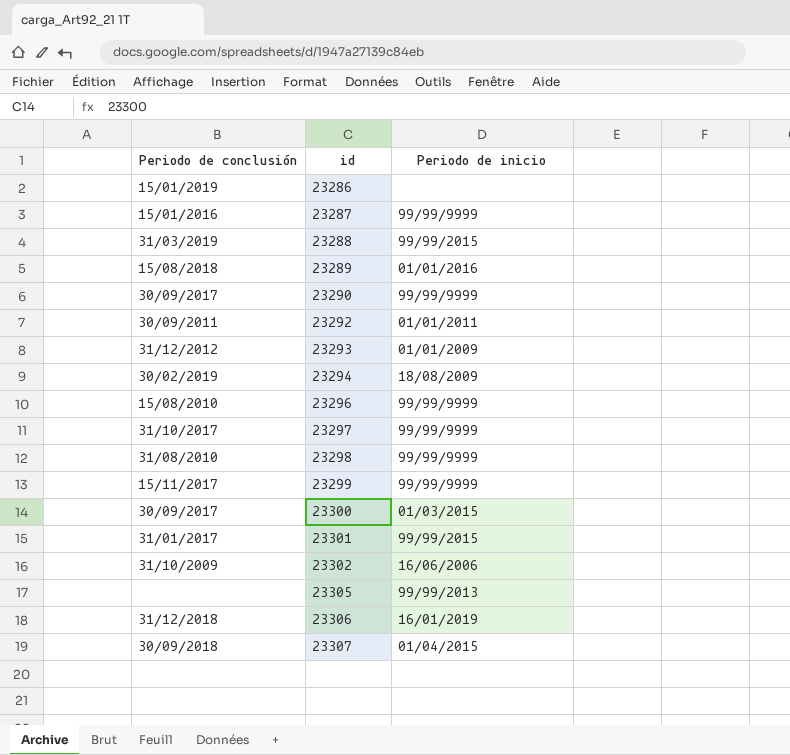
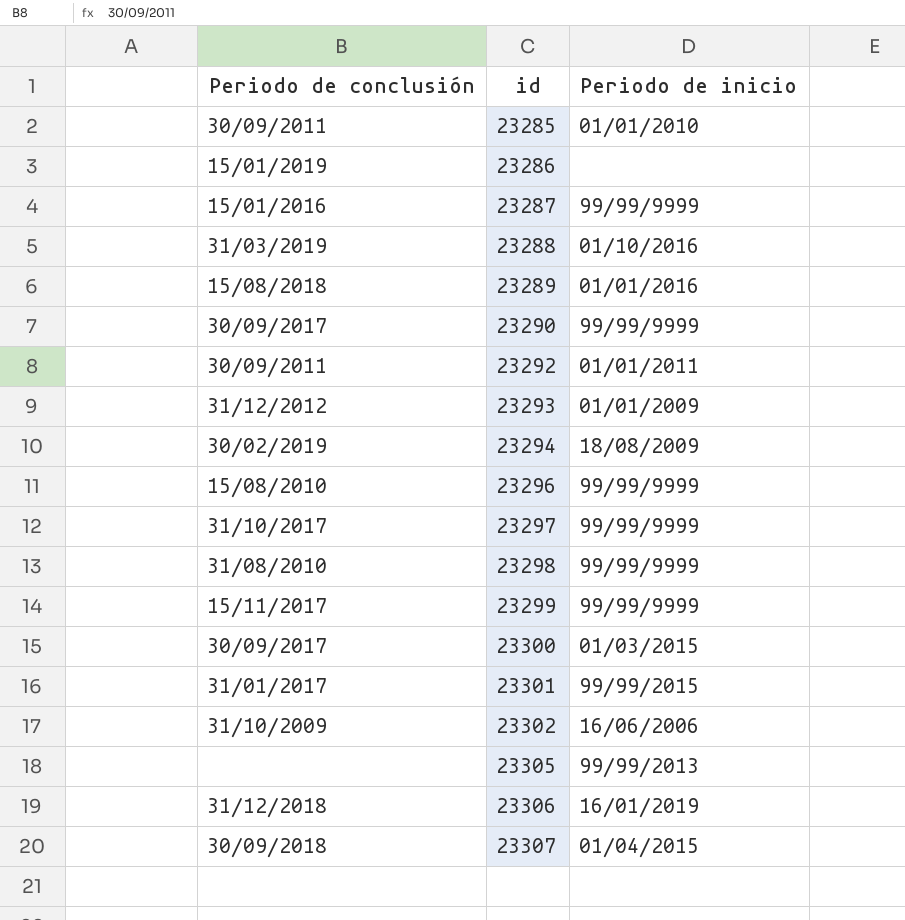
row 23285: none -> 30/09/2011 | 01/01/2010
23288 | Periodo de inicio: 99/99/2015 -> 01/10/2016

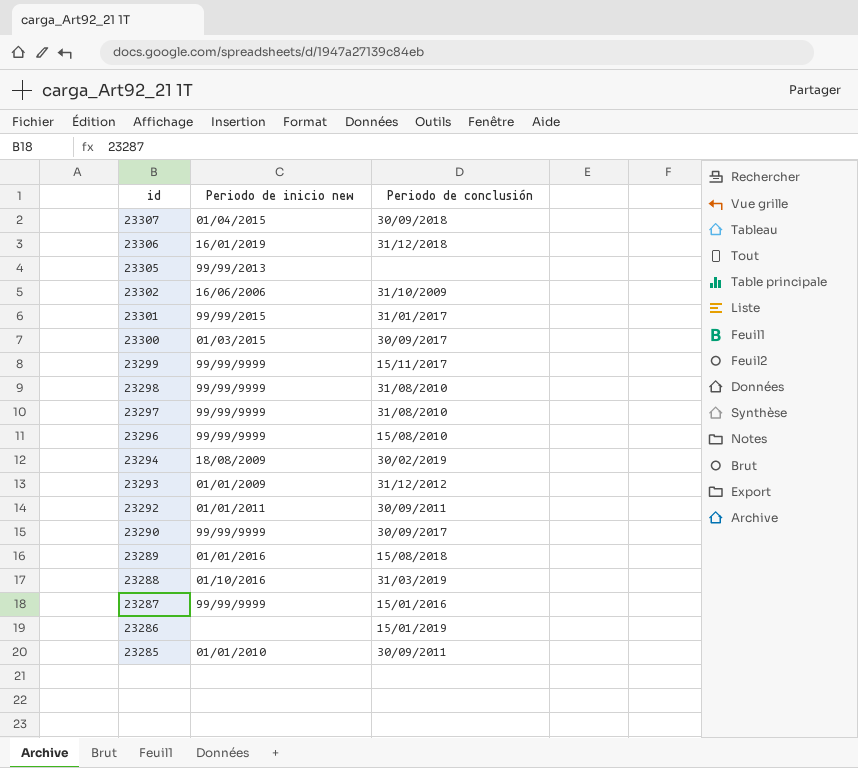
row order: id ascending -> id descending
column name: Periodo de inicio -> Periodo de inicio new
column Periodo de conclusión | position: 1 -> 3
23297 | Periodo de conclusión: 31/10/2017 -> 31/08/2010

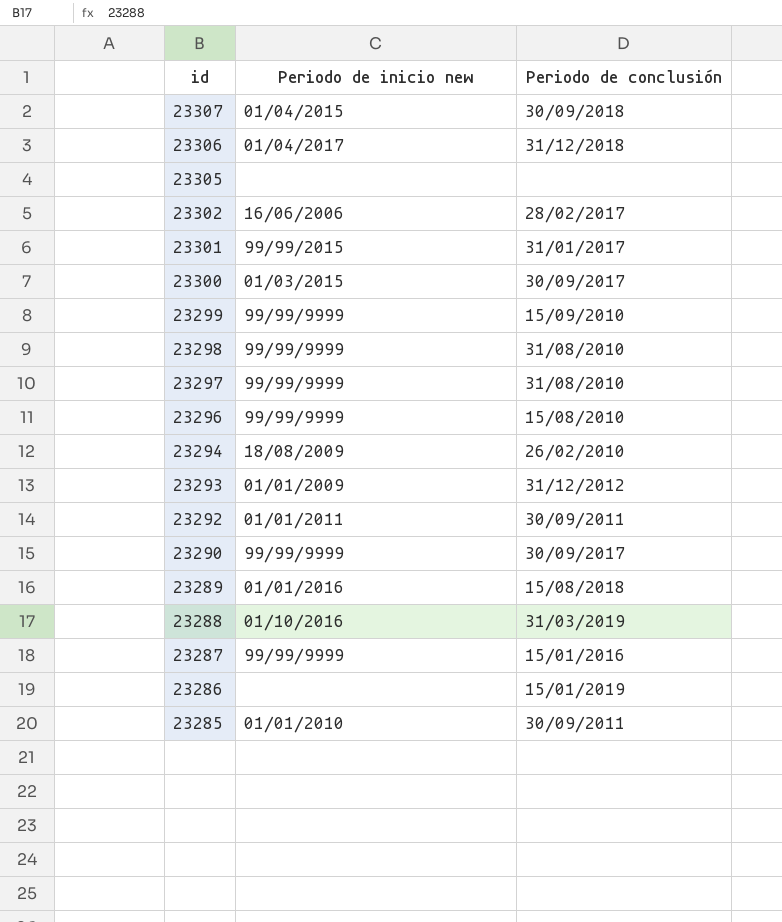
23306 | Periodo de inicio new: 16/01/2019 -> 01/04/2017
23305 | Periodo de inicio new: 99/99/2013 -> none
23302 | Periodo de conclusión: 31/10/2009 -> 28/02/2017
23299 | Periodo de conclusión: 15/11/2017 -> 15/09/2010
23294 | Periodo de conclusión: 30/02/2019 -> 26/02/2010

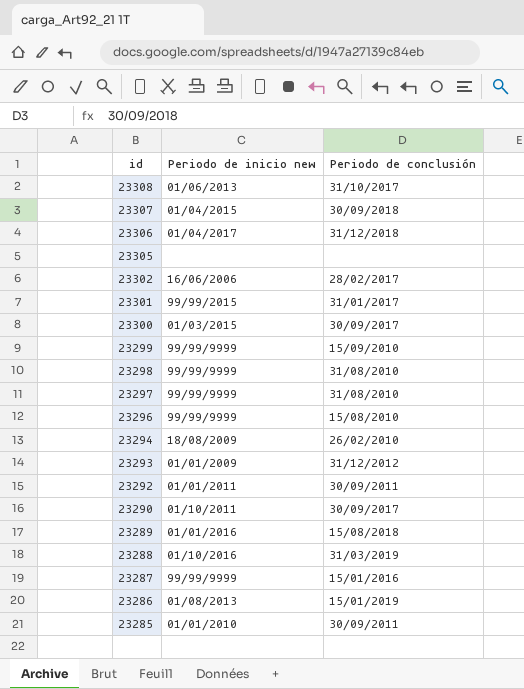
row 23308: none -> 01/06/2013 | 31/10/2017
23290 | Periodo de inicio new: 99/99/9999 -> 01/10/2011
23286 | Periodo de inicio new: none -> 01/08/2013

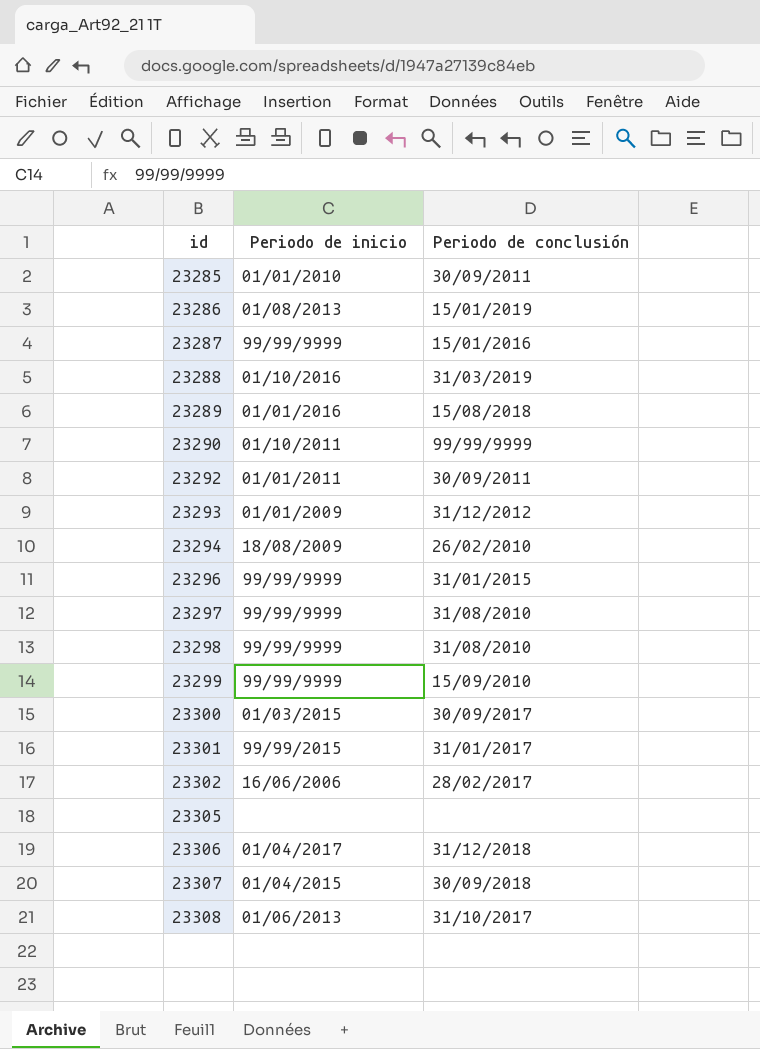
row order: id descending -> id ascending
column name: Periodo de inicio new -> Periodo de inicio
23290 | Periodo de conclusión: 30/09/2017 -> 99/99/9999
23296 | Periodo de conclusión: 15/08/2010 -> 31/01/2015

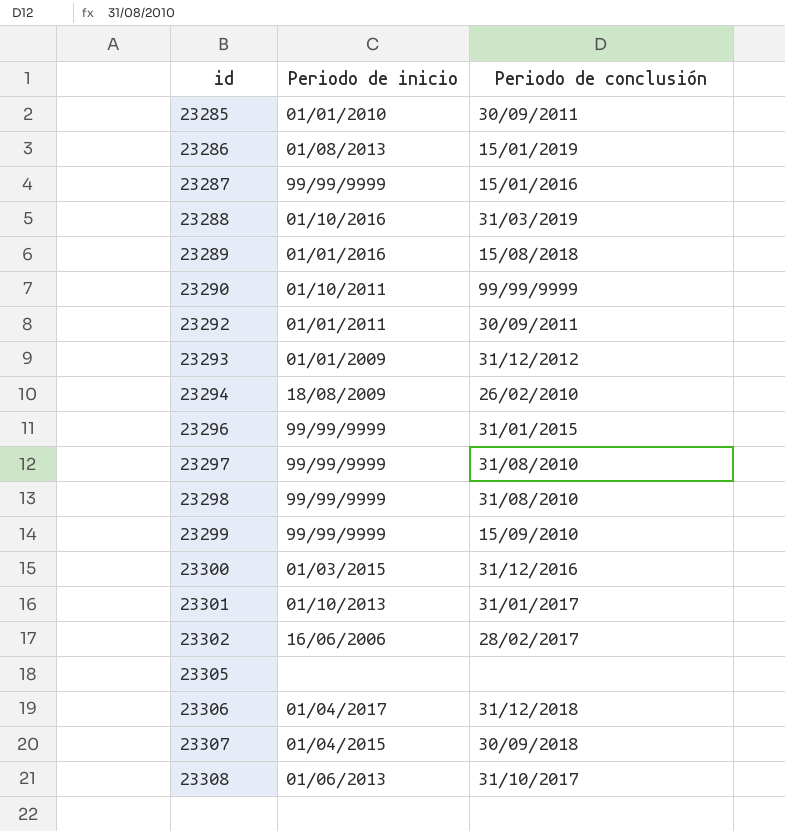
23300 | Periodo de conclusión: 30/09/2017 -> 31/12/2016
23301 | Periodo de inicio: 99/99/2015 -> 01/10/2013

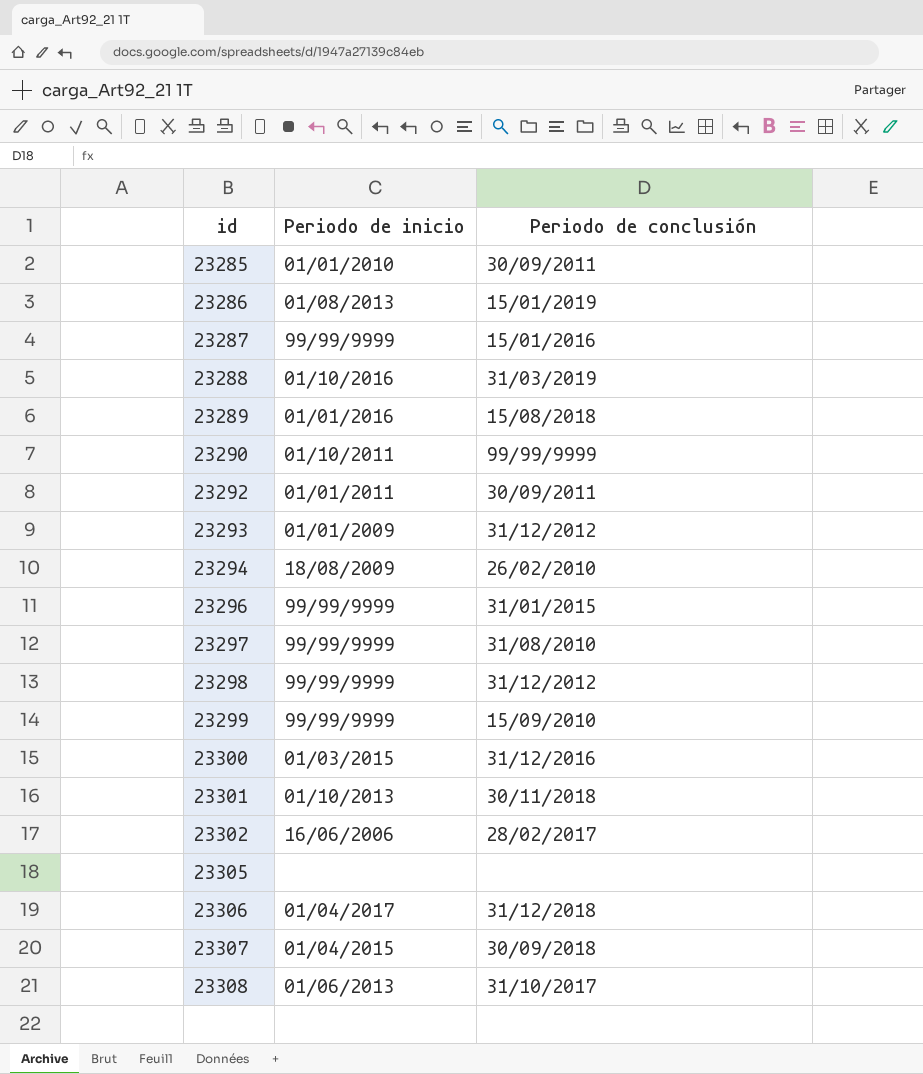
23298 | Periodo de conclusión: 31/08/2010 -> 31/12/2012
23301 | Periodo de conclusión: 31/01/2017 -> 30/11/2018

